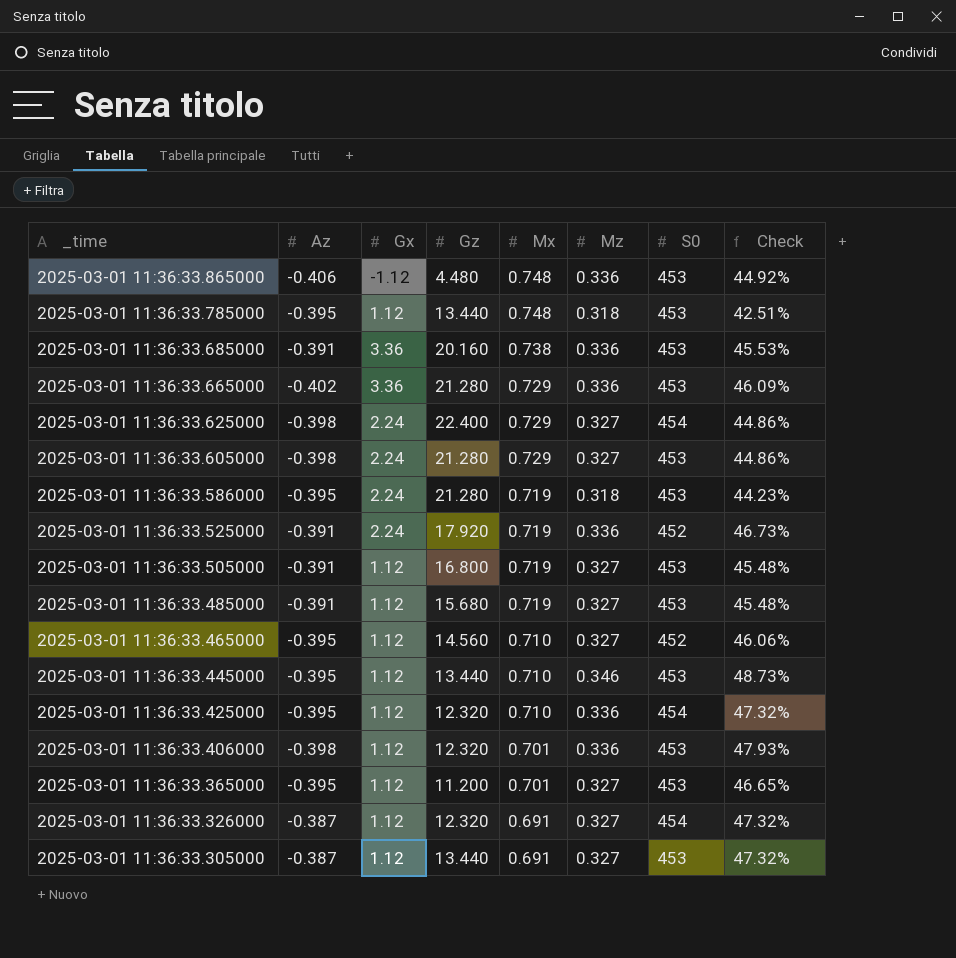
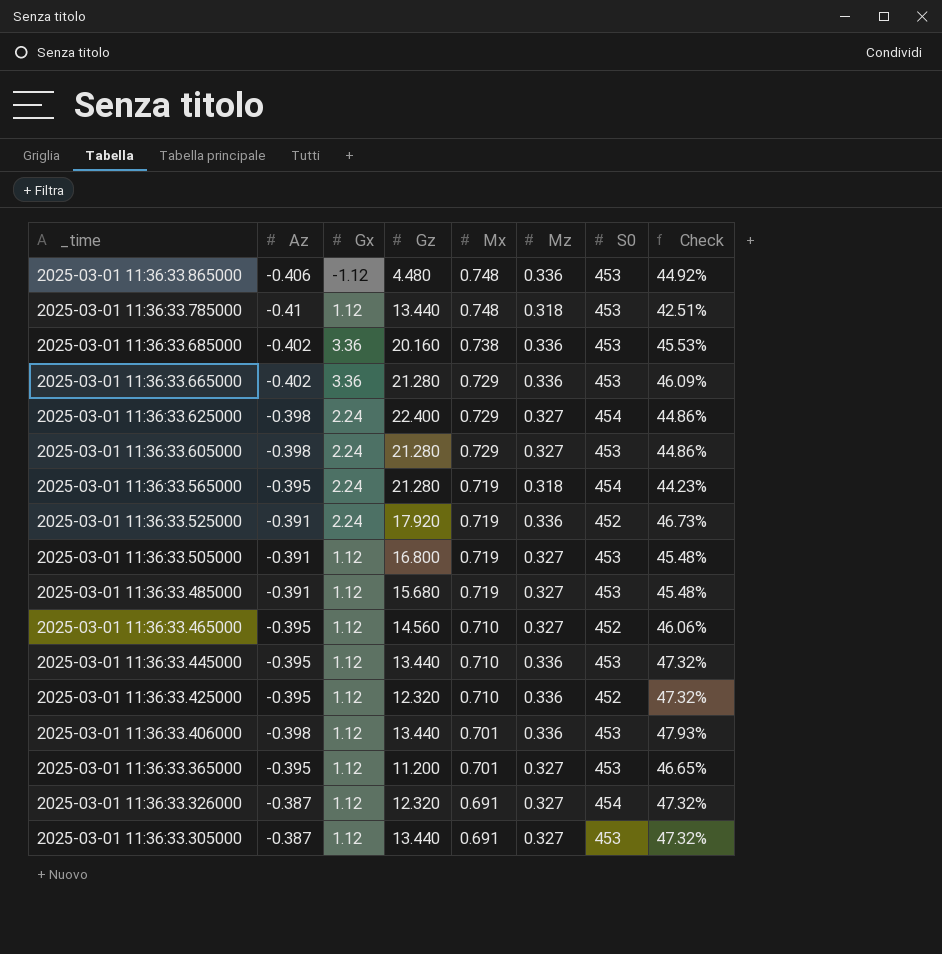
row 2025-03-01 11:36:33.586000: -0.395 | 2.24 | 21.280 | 0.719 | 0.318 | 453 | 44.23% -> none
2025-03-01 11:36:33.785000 | Az: -0.395 -> -0.41
2025-03-01 11:36:33.685000 | Az: -0.391 -> -0.402
row 2025-03-01 11:36:33.565000: none -> -0.395 | 2.24 | 21.280 | 0.719 | 0.318 | 454 | 44.23%
2025-03-01 11:36:33.445000 | Mz: 0.346 -> 0.336
2025-03-01 11:36:33.445000 | Check: 48.73% -> 47.32%
2025-03-01 11:36:33.425000 | S0: 454 -> 452
2025-03-01 11:36:33.406000 | Gz: 12.320 -> 13.440

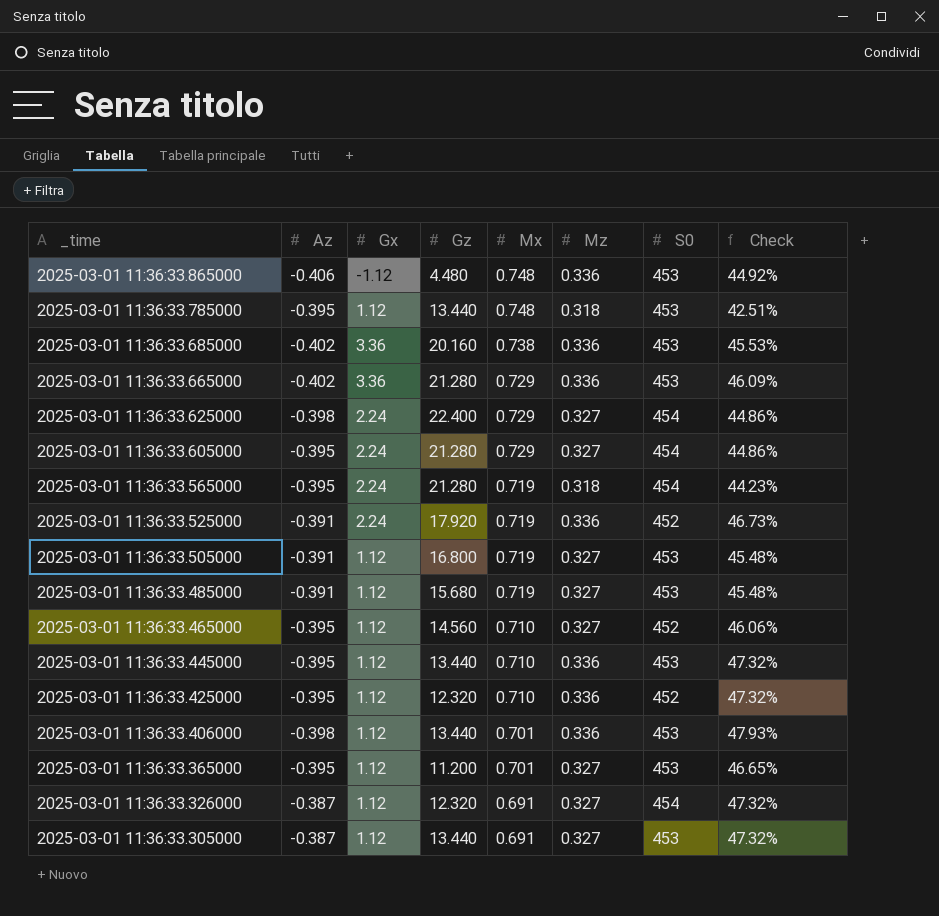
2025-03-01 11:36:33.785000 | Az: -0.41 -> -0.395
2025-03-01 11:36:33.605000 | Az: -0.398 -> -0.395
2025-03-01 11:36:33.605000 | S0: 453 -> 454

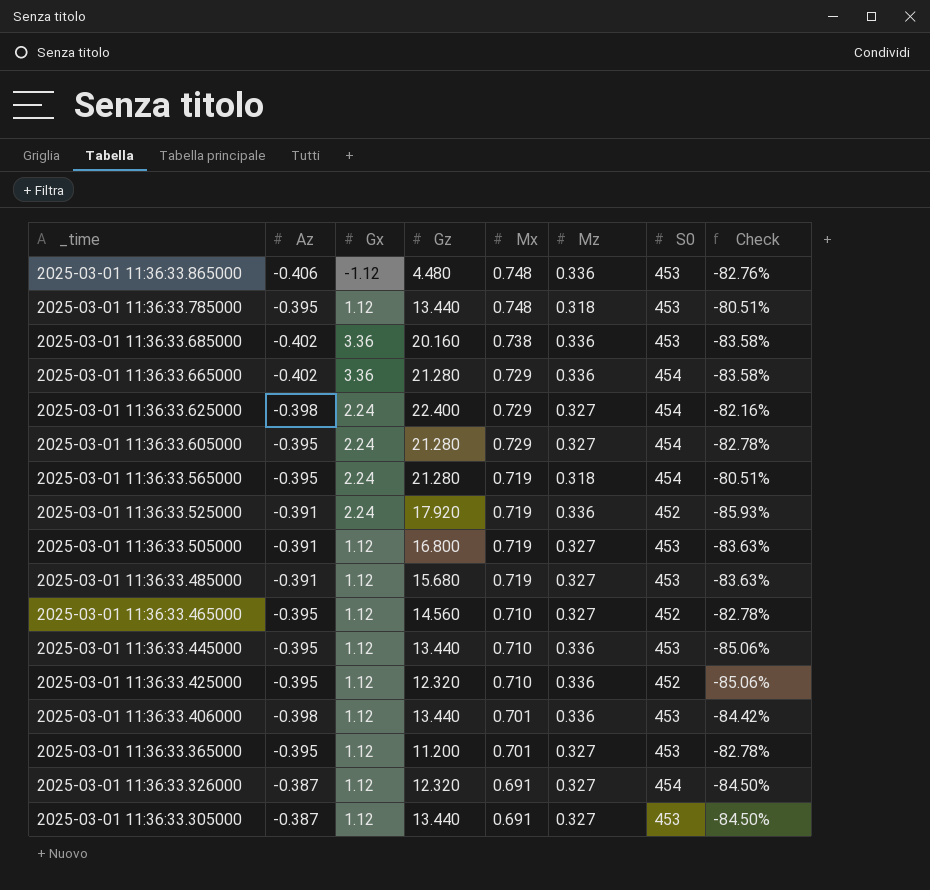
column Check | formula: [Mz] / [Mx] -> [Mz] / [Az]
2025-03-01 11:36:33.665000 | S0: 453 -> 454

